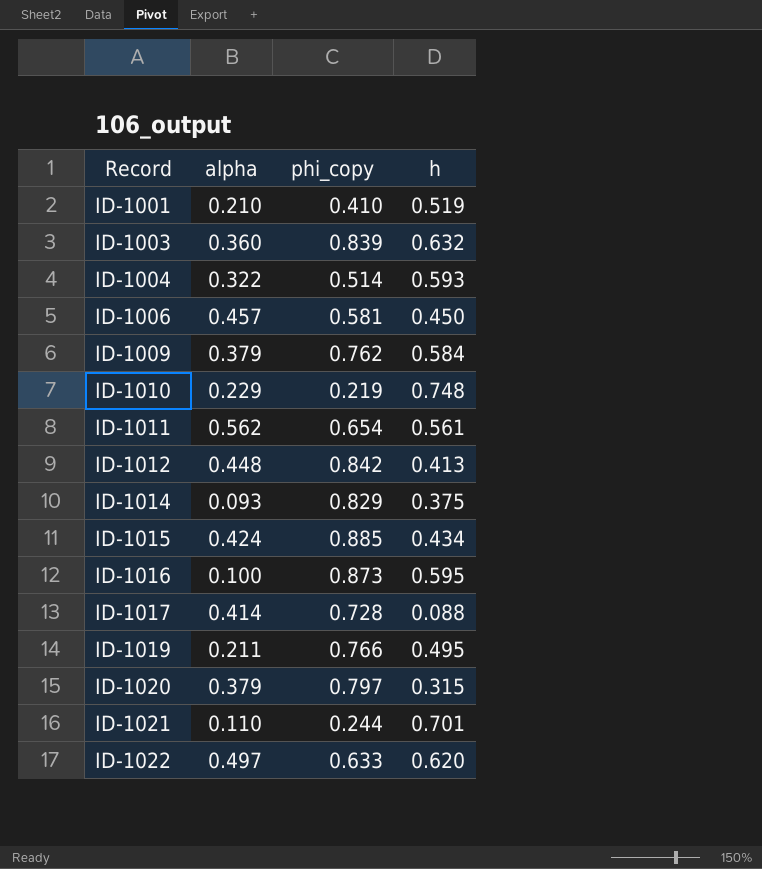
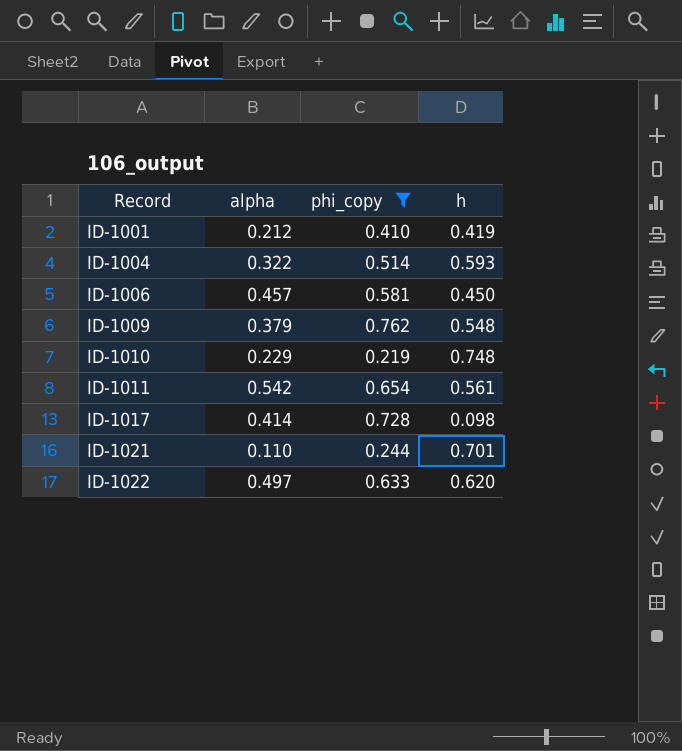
filter: none -> phi_copy <= 0.762
ID-1001 | alpha: 0.210 -> 0.212
ID-1001 | h: 0.519 -> 0.419
ID-1009 | h: 0.584 -> 0.548
ID-1011 | alpha: 0.562 -> 0.542
ID-1017 | h: 0.088 -> 0.098

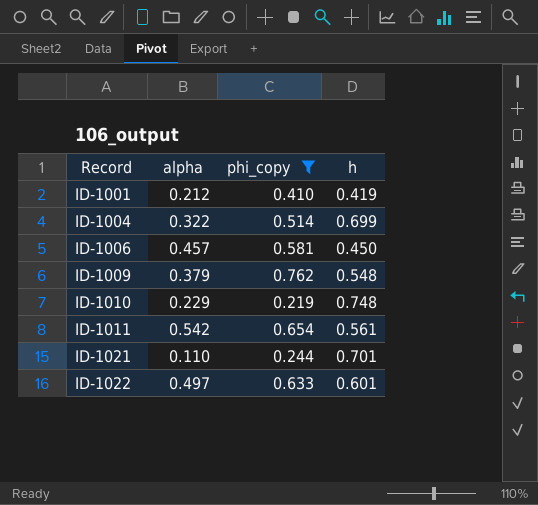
row ID-1017: 0.414 | 0.728 | 0.098 -> none
ID-1004 | h: 0.593 -> 0.699
ID-1022 | h: 0.620 -> 0.601

